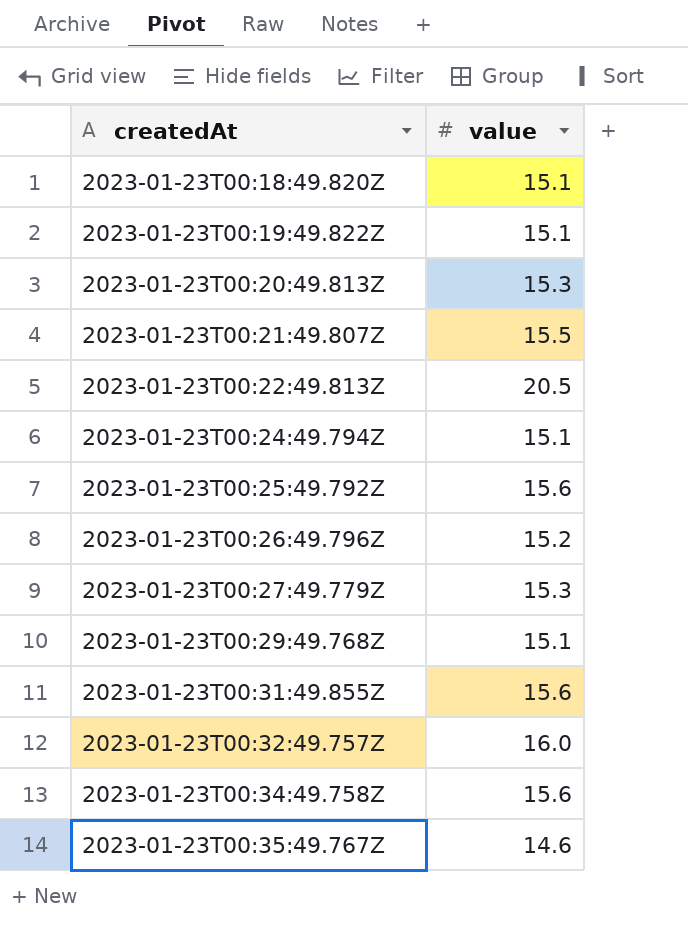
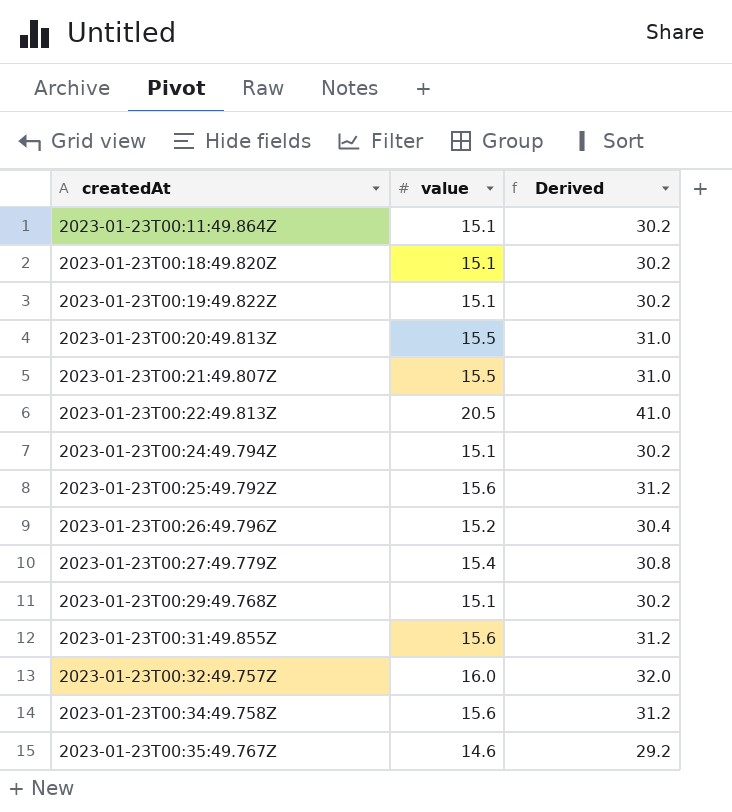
column Derived | formula: none -> [value] * 2
row 2023-01-23T00:11:49.864Z: none -> 15.1 | 30.2
2023-01-23T00:20:49.813Z | value: 15.3 -> 15.5
2023-01-23T00:27:49.779Z | value: 15.3 -> 15.4

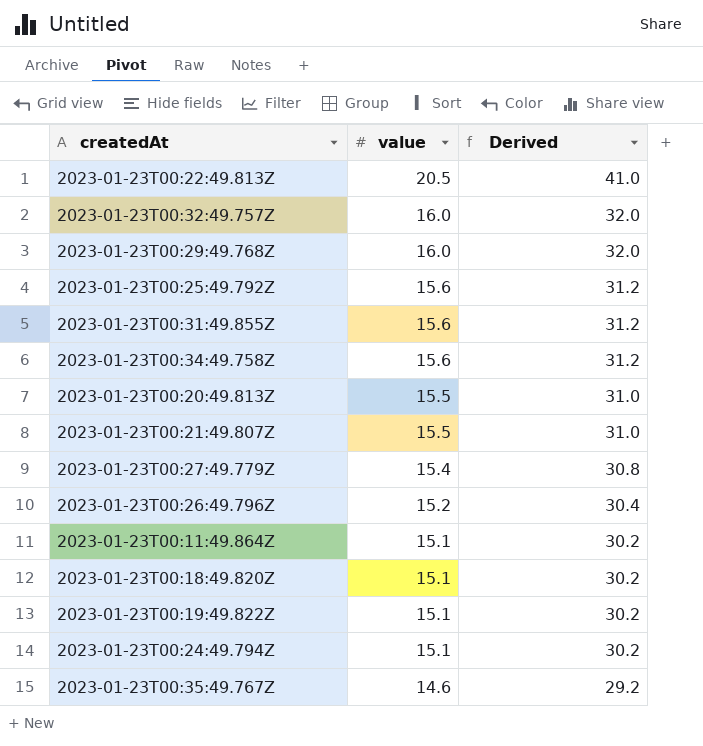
row order: createdAt ascending -> value descending
2023-01-23T00:29:49.768Z | value: 15.1 -> 16.0
2023-01-23T00:29:49.768Z | Derived: 30.2 -> 32.0

